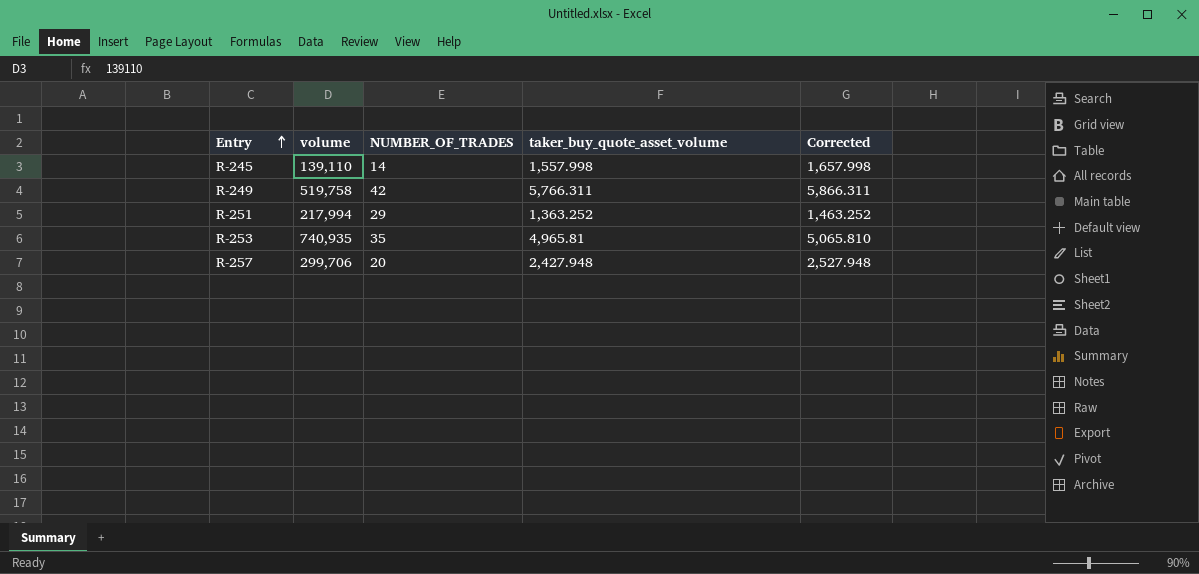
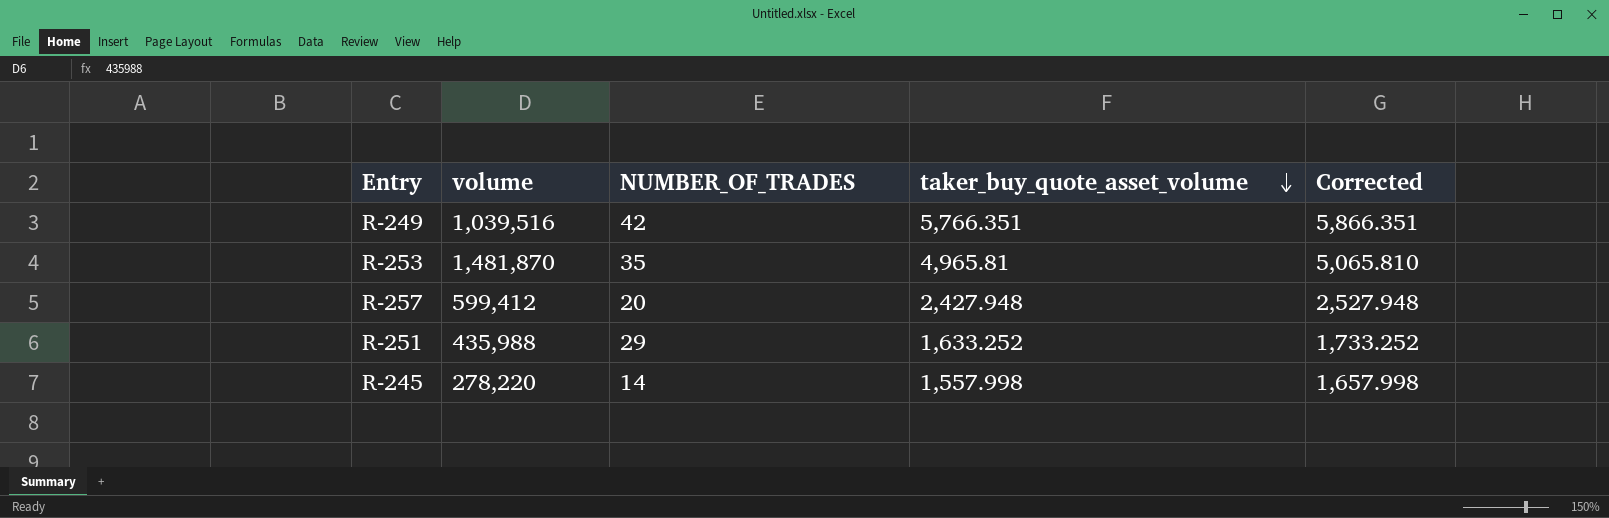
row order: Entry ascending -> taker_buy_quote_asset_volume descending
R-249 | volume: 519,758 -> 1,039,516
R-249 | taker_buy_quote_asset_volume: 5,766.311 -> 5,766.351
R-249 | Corrected: 5,866.311 -> 5,866.351
R-253 | volume: 740,935 -> 1,481,870
R-257 | volume: 299,706 -> 599,412
R-251 | volume: 217,994 -> 435,988
R-251 | taker_buy_quote_asset_volume: 1,363.252 -> 1,633.252
R-251 | Corrected: 1,463.252 -> 1,733.252
R-245 | volume: 139,110 -> 278,220

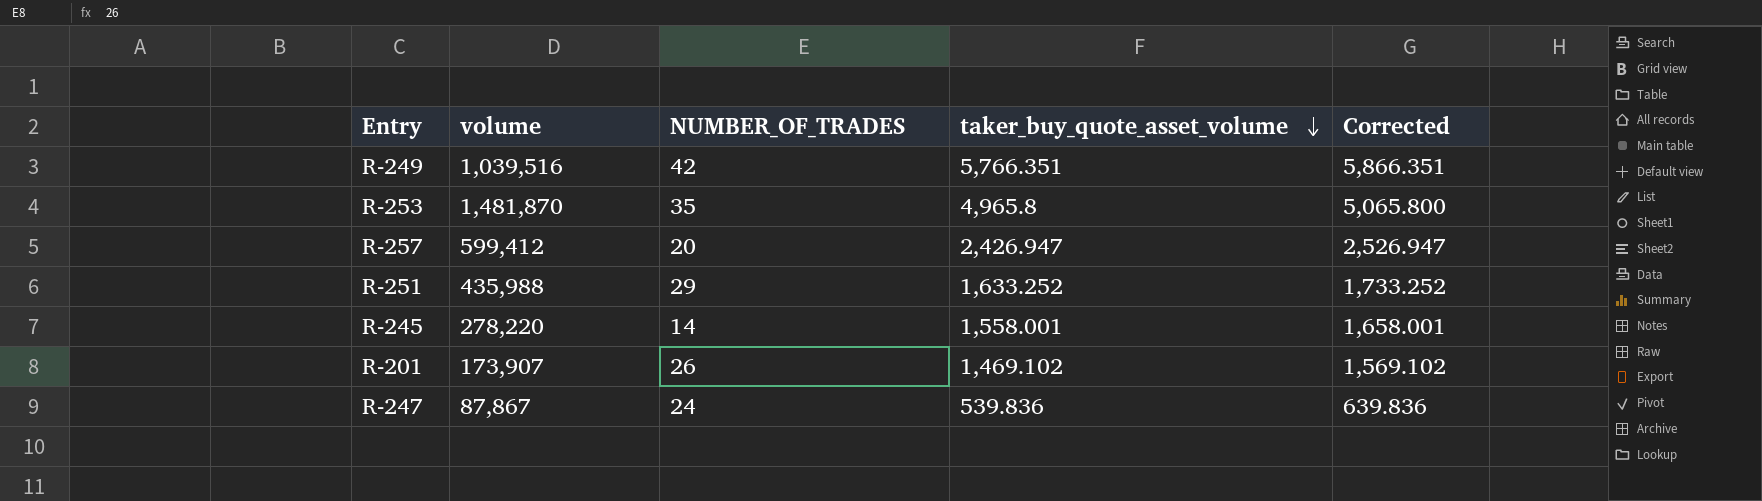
R-253 | taker_buy_quote_asset_volume: 4,965.81 -> 4,965.8
R-253 | Corrected: 5,065.810 -> 5,065.800
R-257 | taker_buy_quote_asset_volume: 2,427.948 -> 2,426.947
R-257 | Corrected: 2,527.948 -> 2,526.947
R-245 | taker_buy_quote_asset_volume: 1,557.998 -> 1,558.001
R-245 | Corrected: 1,657.998 -> 1,658.001
row R-201: none -> 173,907 | 26 | 1,469.102 | 1,569.102
row R-247: none -> 87,867 | 24 | 539.836 | 639.836

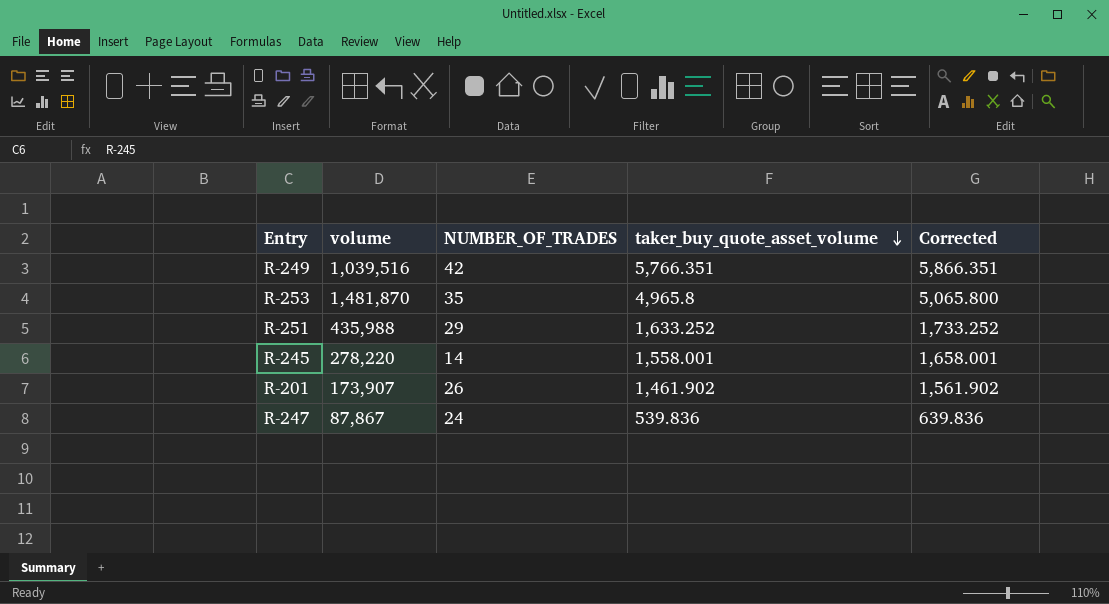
row R-257: 599,412 | 20 | 2,426.947 | 2,526.947 -> none
R-201 | taker_buy_quote_asset_volume: 1,469.102 -> 1,461.902
R-201 | Corrected: 1,569.102 -> 1,561.902

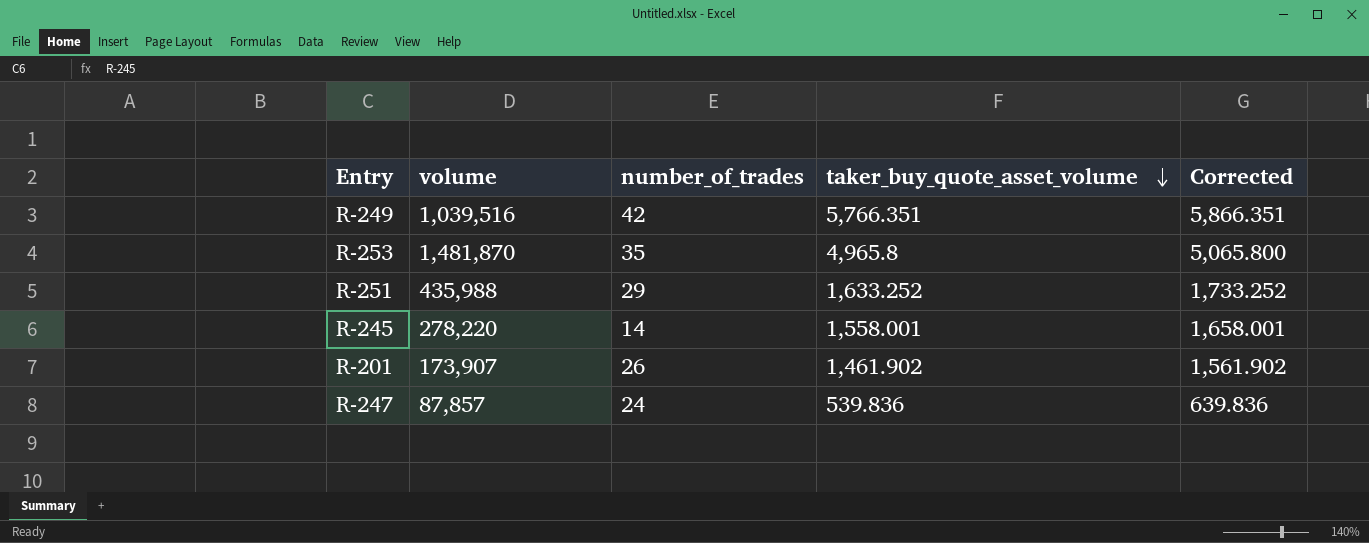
column name: NUMBER_OF_TRADES -> number_of_trades
R-247 | volume: 87,867 -> 87,857

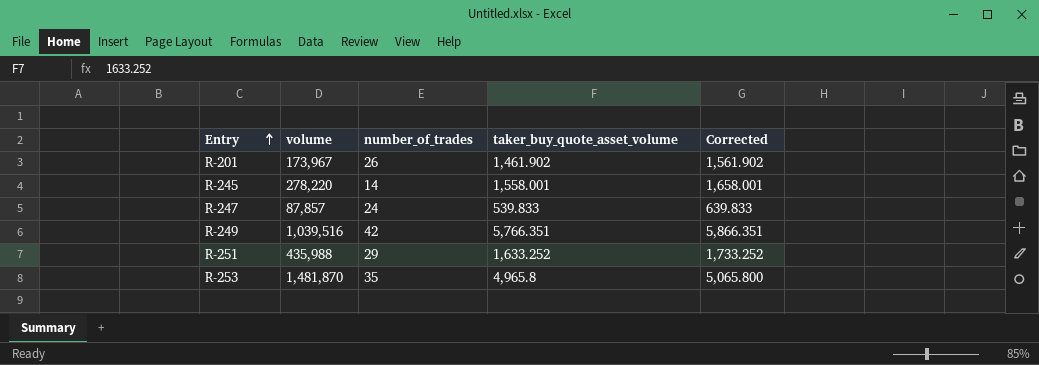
row order: taker_buy_quote_asset_volume descending -> Entry ascending
R-201 | volume: 173,907 -> 173,967
R-247 | taker_buy_quote_asset_volume: 539.836 -> 539.833
R-247 | Corrected: 639.836 -> 639.833

